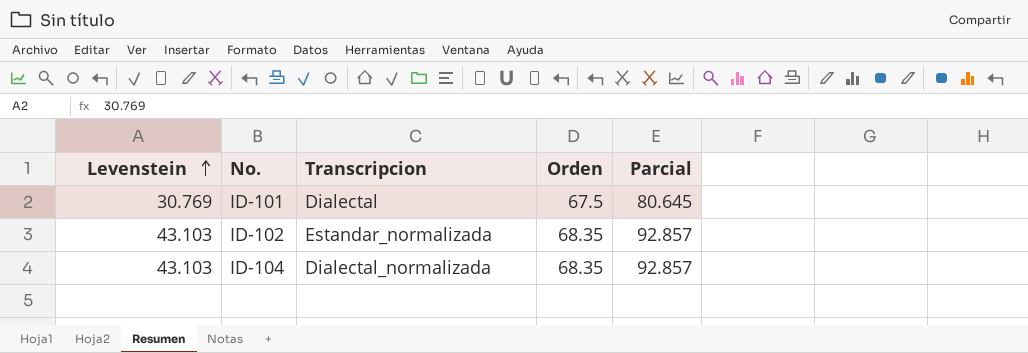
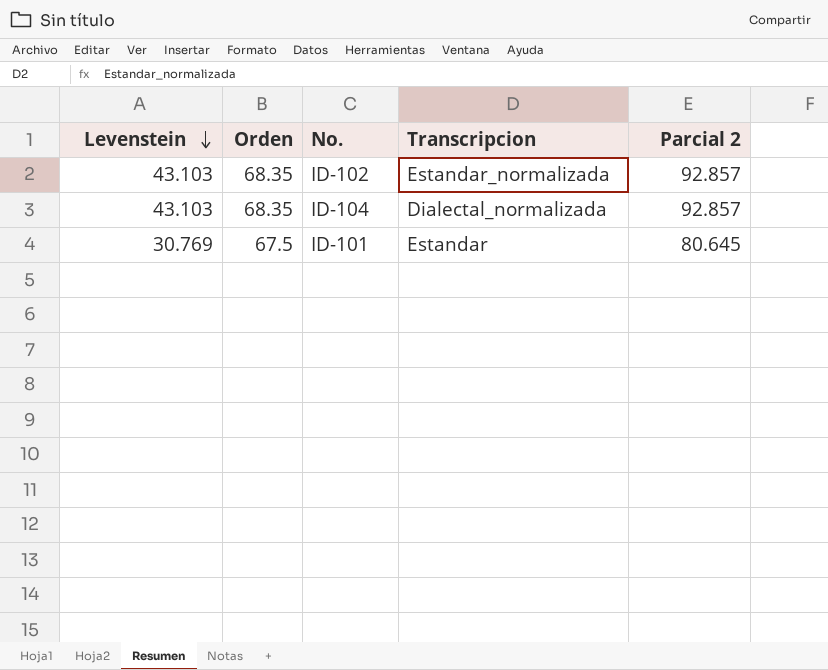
row order: Levenstein ascending -> Levenstein descending
column Orden | position: 4 -> 2
column name: Parcial -> Parcial 2
ID-101 | Transcripcion: Dialectal -> Estandar

